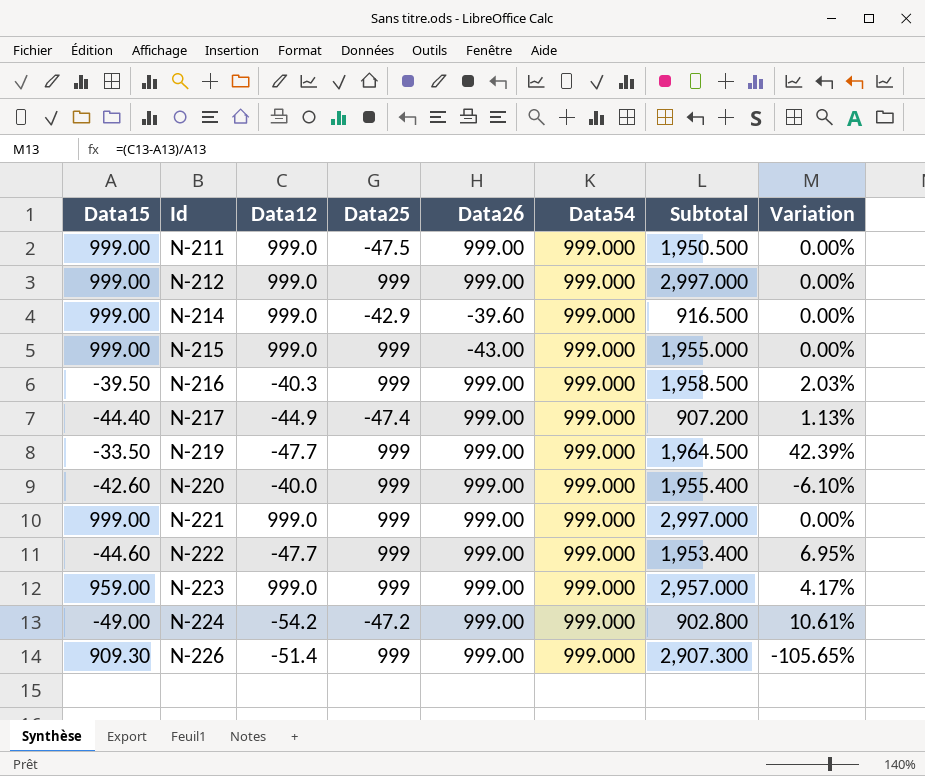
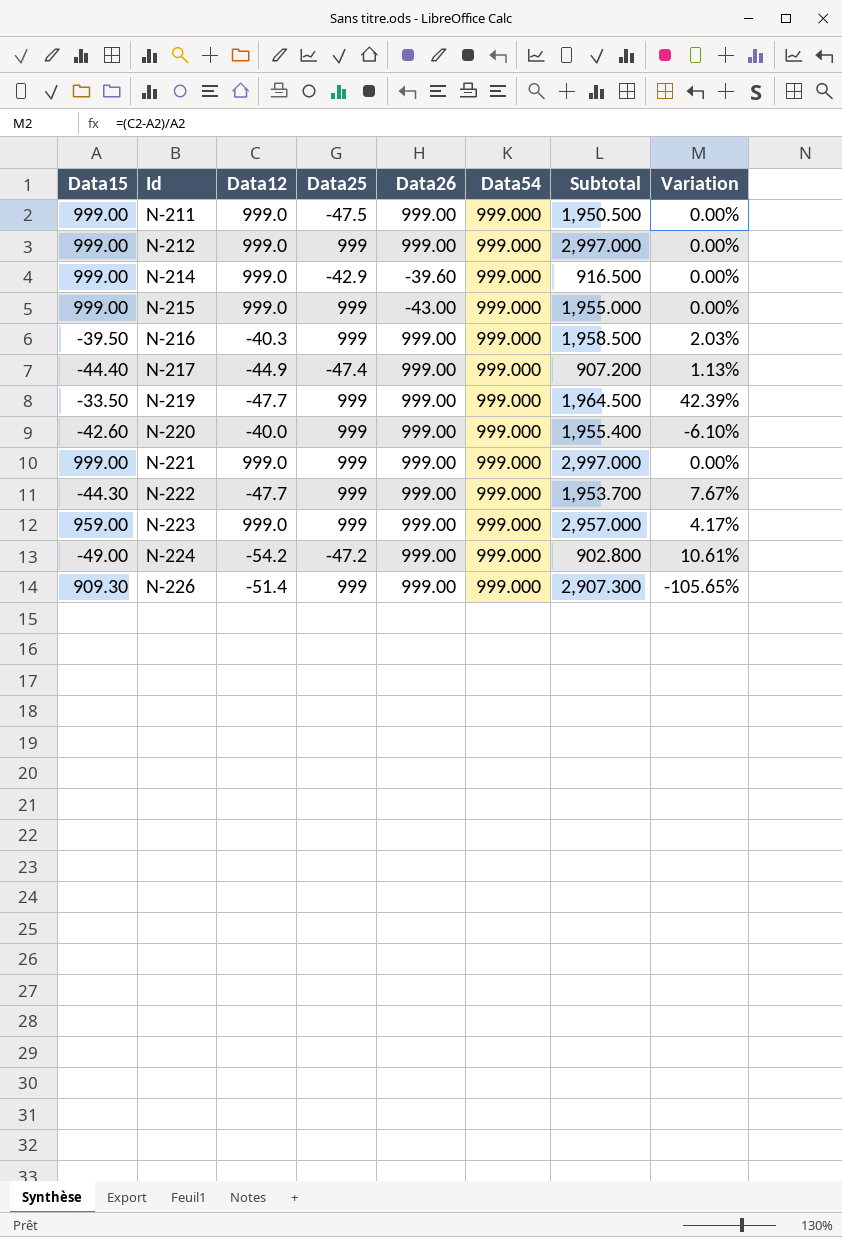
N-222 | Data15: -44.60 -> -44.30
N-222 | Subtotal: 1,953.400 -> 1,953.700
N-222 | Variation: 6.95% -> 7.67%

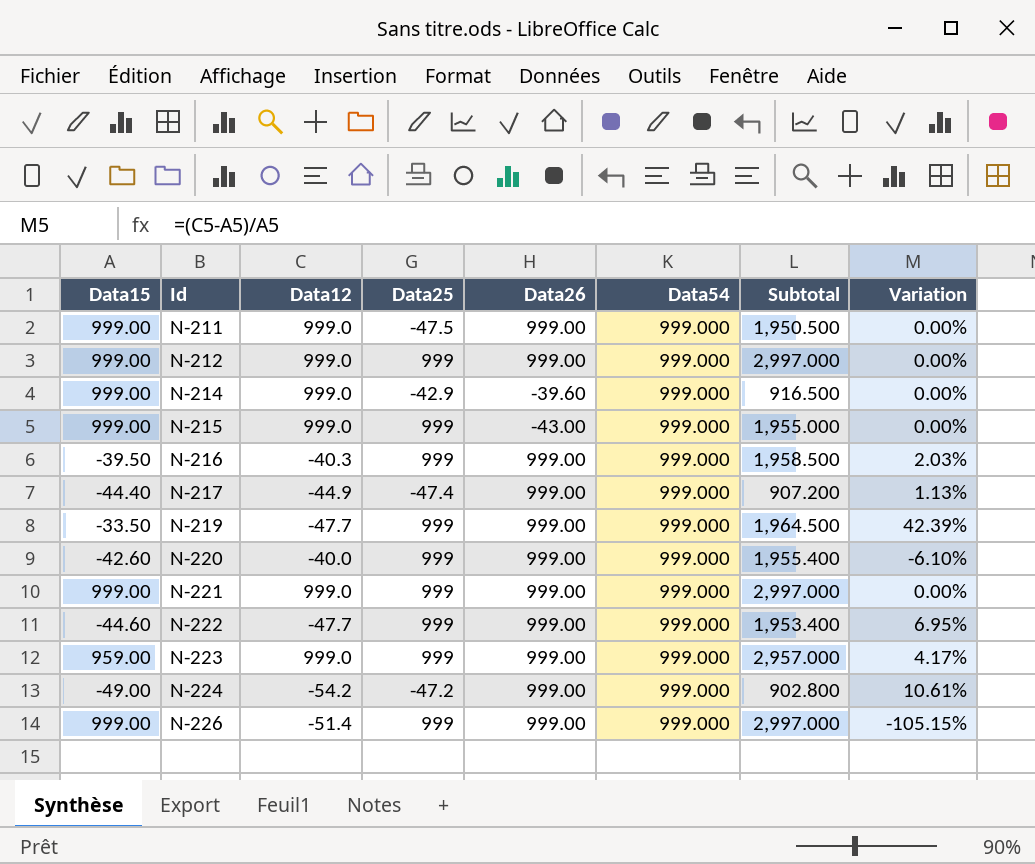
N-222 | Data15: -44.30 -> -44.60
N-222 | Subtotal: 1,953.700 -> 1,953.400
N-222 | Variation: 7.67% -> 6.95%
N-226 | Data15: 909.30 -> 999.00
N-226 | Subtotal: 2,907.300 -> 2,997.000
N-226 | Variation: -105.65% -> -105.15%

